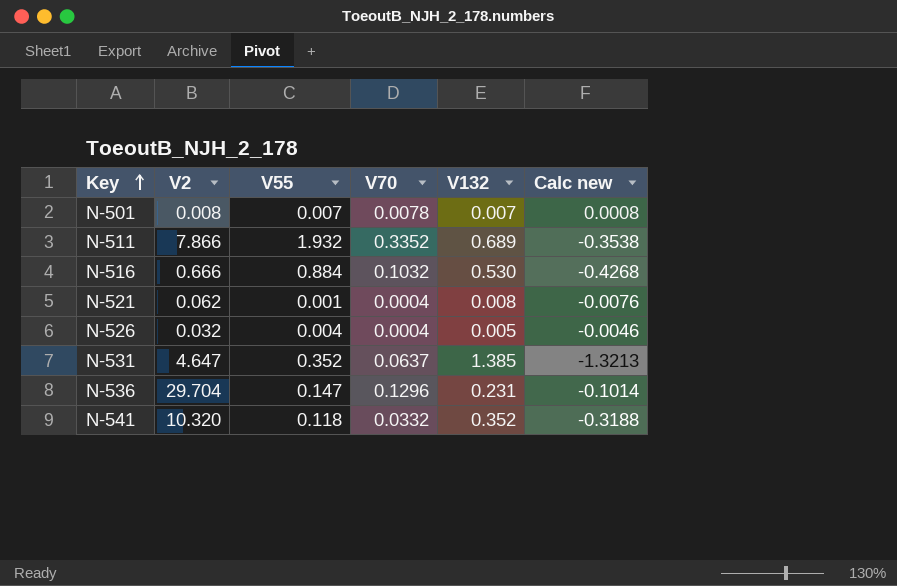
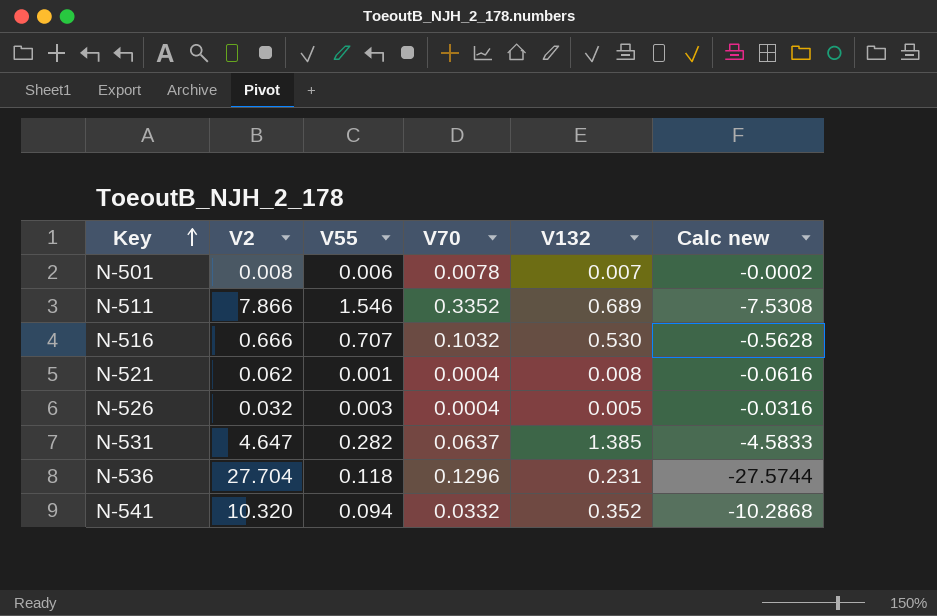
column Calc new | formula: [V70] - [V132] -> [V70] - [V2]
N-501 | V55: 0.007 -> 0.006
N-511 | V55: 1.932 -> 1.546
N-516 | V55: 0.884 -> 0.707
N-526 | V55: 0.004 -> 0.003
N-531 | V55: 0.352 -> 0.282
N-536 | V2: 29.704 -> 27.704
N-536 | V55: 0.147 -> 0.118
N-541 | V55: 0.118 -> 0.094

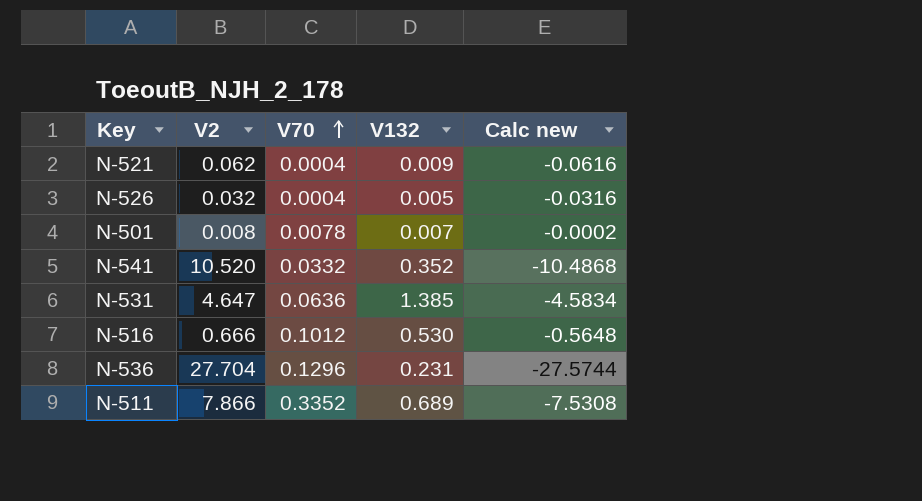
row order: Key ascending -> V70 ascending
column V55 | position: 3 -> none
N-521 | V132: 0.008 -> 0.009
N-541 | V2: 10.320 -> 10.520
N-541 | Calc new: -10.2868 -> -10.4868
N-531 | V70: 0.0637 -> 0.0636
N-531 | Calc new: -4.5833 -> -4.5834
N-516 | V70: 0.1032 -> 0.1012
N-516 | Calc new: -0.5628 -> -0.5648

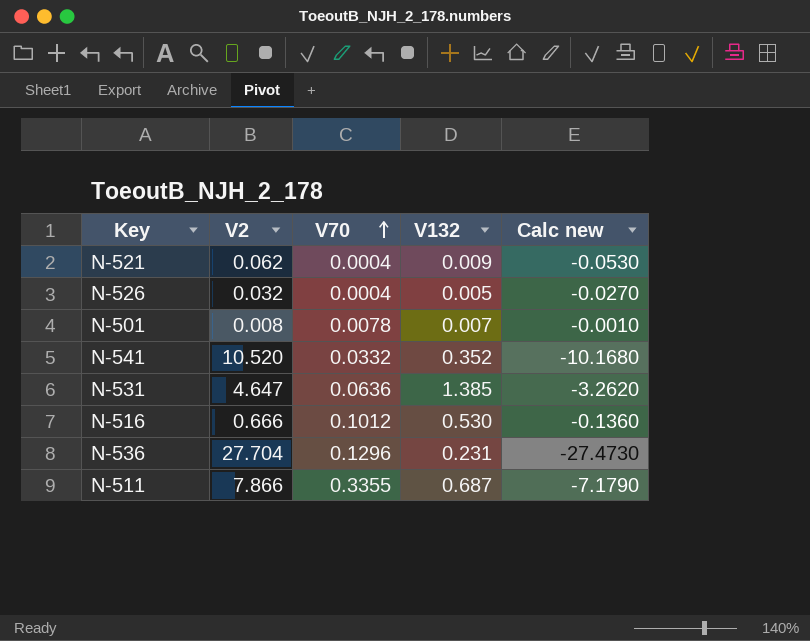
column Calc new | formula: [V70] - [V2] -> [V132] - [V2]
N-511 | V70: 0.3352 -> 0.3355
N-511 | V132: 0.689 -> 0.687

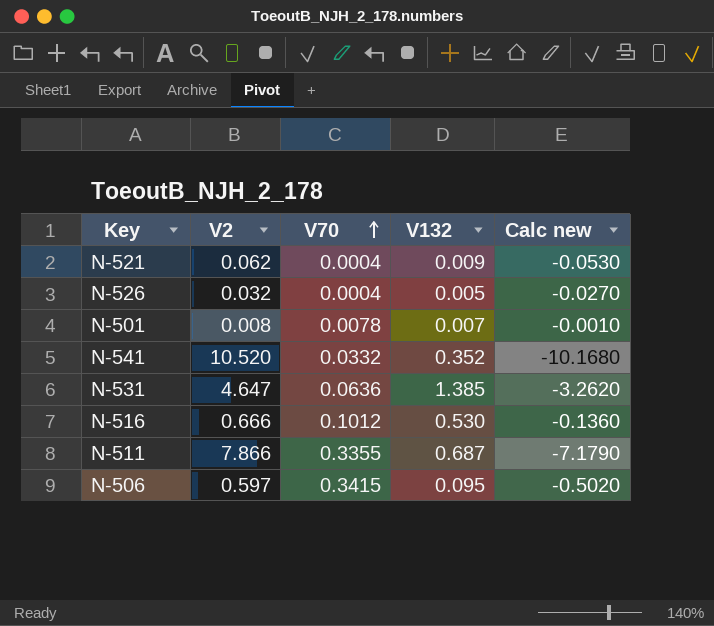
row N-536: 27.704 | 0.1296 | 0.231 | -27.4730 -> none
row N-506: none -> 0.597 | 0.3415 | 0.095 | -0.5020

